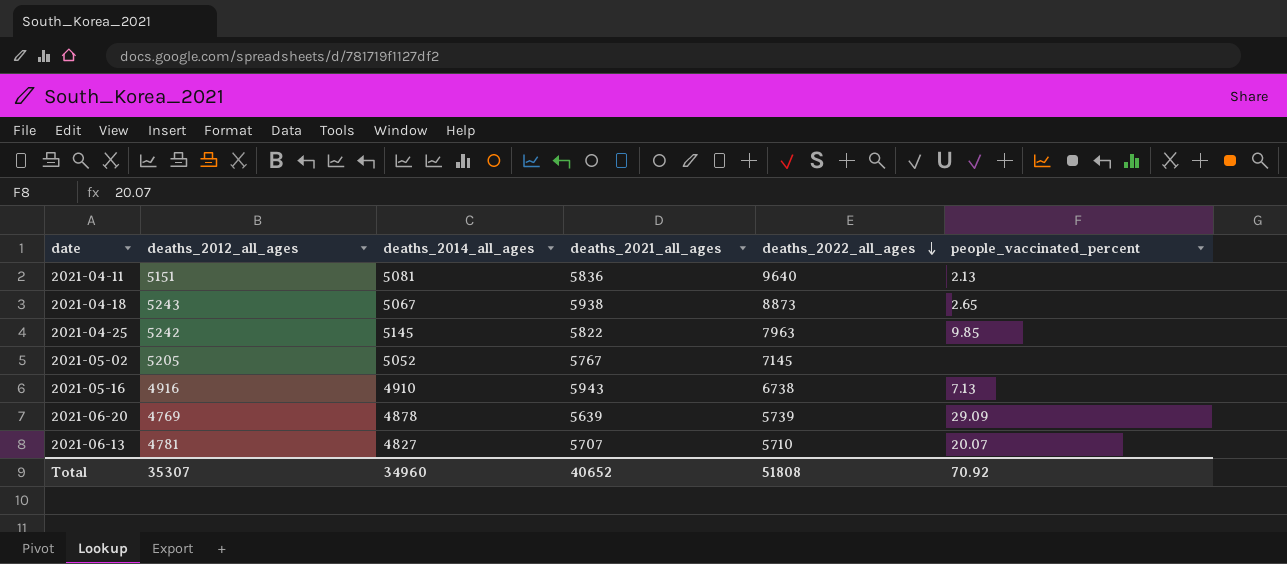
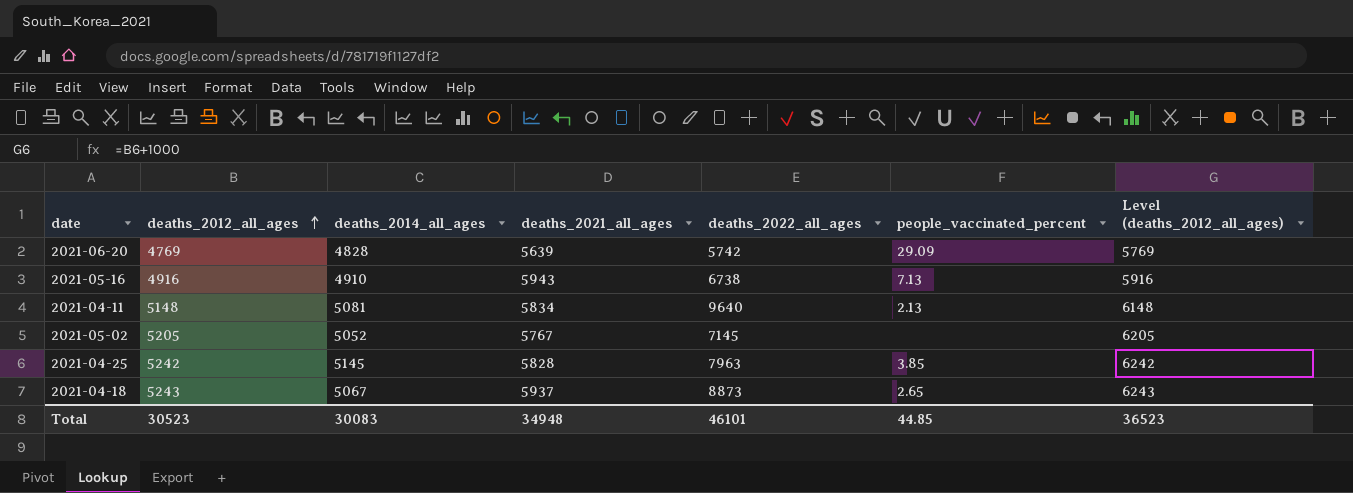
row order: deaths_2022_all_ages descending -> deaths_2012_all_ages ascending
column Level (deaths_2012_all_ages) | formula: none -> [deaths_2012_all_ages] + 1000
row 2021-06-13: 4781 | 4827 | 5707 | 5710 | 20.07 -> none
2021-06-20 | deaths_2014_all_ages: 4878 -> 4828
2021-06-20 | deaths_2022_all_ages: 5739 -> 5742
2021-04-11 | deaths_2012_all_ages: 5151 -> 5148
2021-04-11 | deaths_2021_all_ages: 5836 -> 5834
2021-04-25 | deaths_2021_all_ages: 5822 -> 5828
2021-04-25 | people_vaccinated_percent: 9.85 -> 3.85
2021-04-18 | deaths_2021_all_ages: 5938 -> 5937
Total | deaths_2012_all_ages: 35307 -> 30523
Total | deaths_2014_all_ages: 34960 -> 30083
Total | deaths_2021_all_ages: 40652 -> 34948
Total | deaths_2022_all_ages: 51808 -> 46101
Total | people_vaccinated_percent: 70.92 -> 44.85

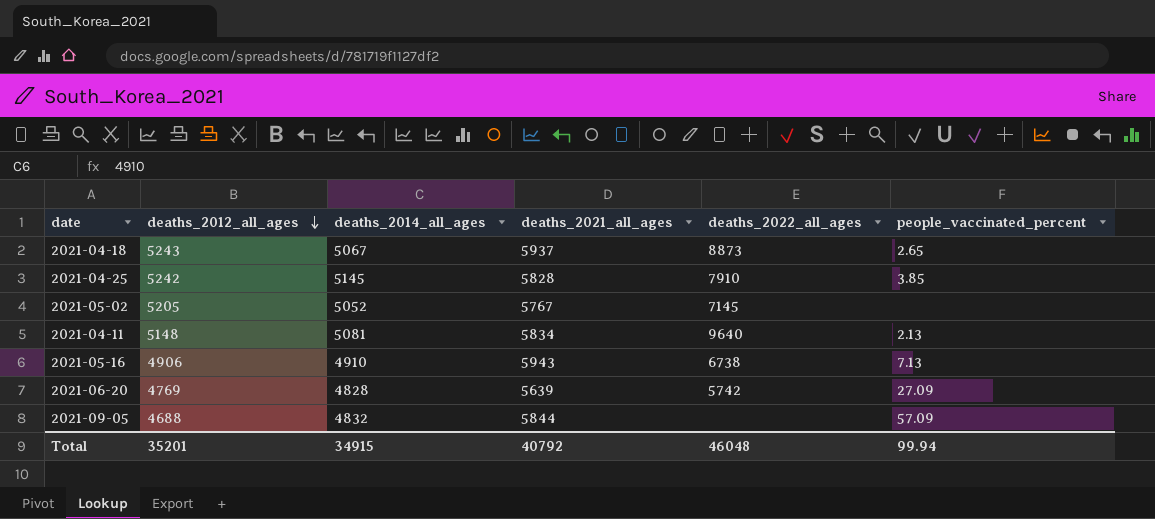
row order: deaths_2012_all_ages ascending -> deaths_2012_all_ages descending
column Level (deaths_2012_all_ages) | formula: [deaths_2012_all_ages] + 1000 -> none
2021-04-25 | deaths_2022_all_ages: 7963 -> 7910
2021-05-16 | deaths_2012_all_ages: 4916 -> 4906
2021-06-20 | people_vaccinated_percent: 29.09 -> 27.09
row 2021-09-05: none -> 4688 | 4832 | 5844 | none | 57.09
Total | deaths_2012_all_ages: 30523 -> 35201
Total | deaths_2014_all_ages: 30083 -> 34915
Total | deaths_2021_all_ages: 34948 -> 40792
Total | deaths_2022_all_ages: 46101 -> 46048
Total | people_vaccinated_percent: 44.85 -> 99.94

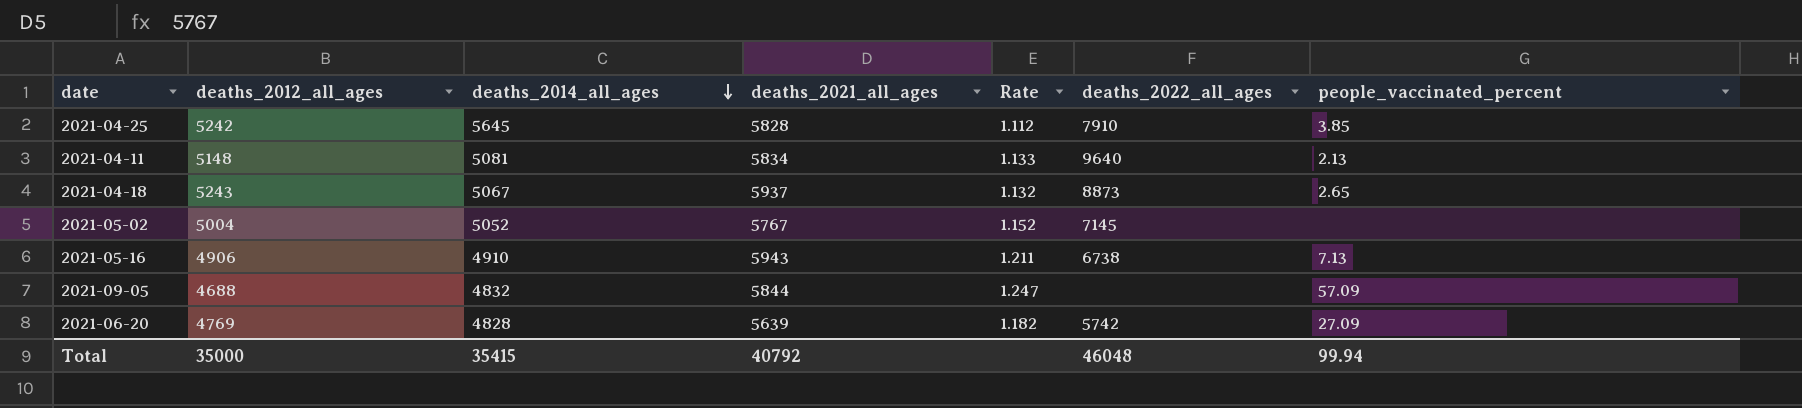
row order: deaths_2012_all_ages descending -> deaths_2014_all_ages descending
column Rate | formula: none -> [deaths_2021_all_ages] / [deaths_2012_all_ages]
2021-04-25 | deaths_2014_all_ages: 5145 -> 5645
2021-05-02 | deaths_2012_all_ages: 5205 -> 5004
Total | deaths_2012_all_ages: 35201 -> 35000
Total | deaths_2014_all_ages: 34915 -> 35415

